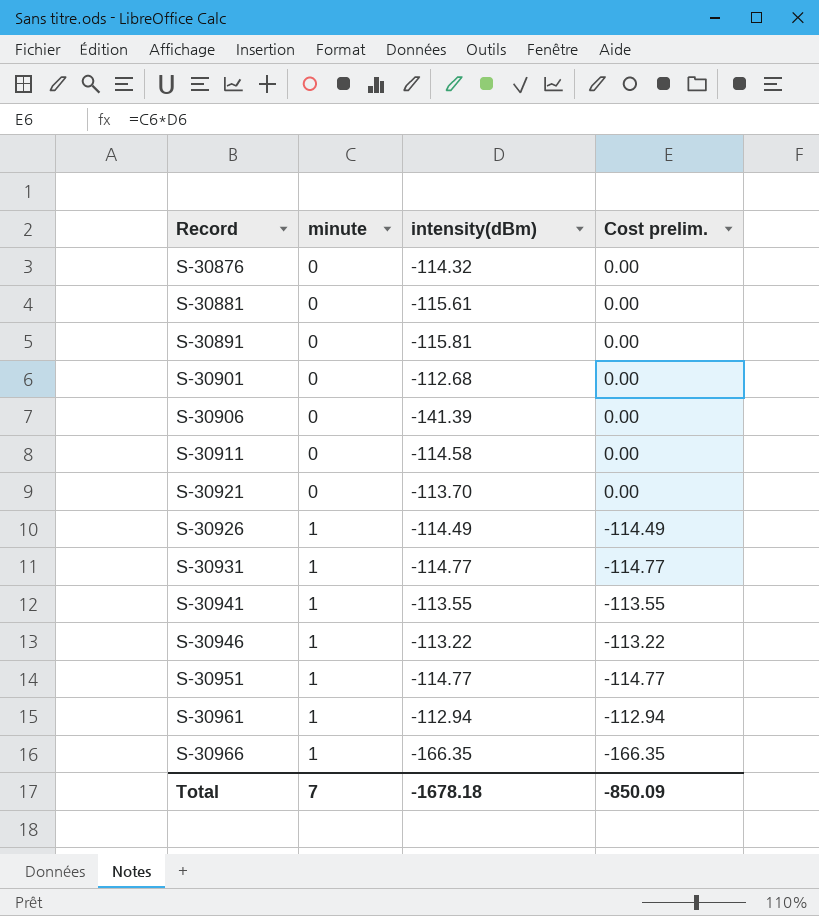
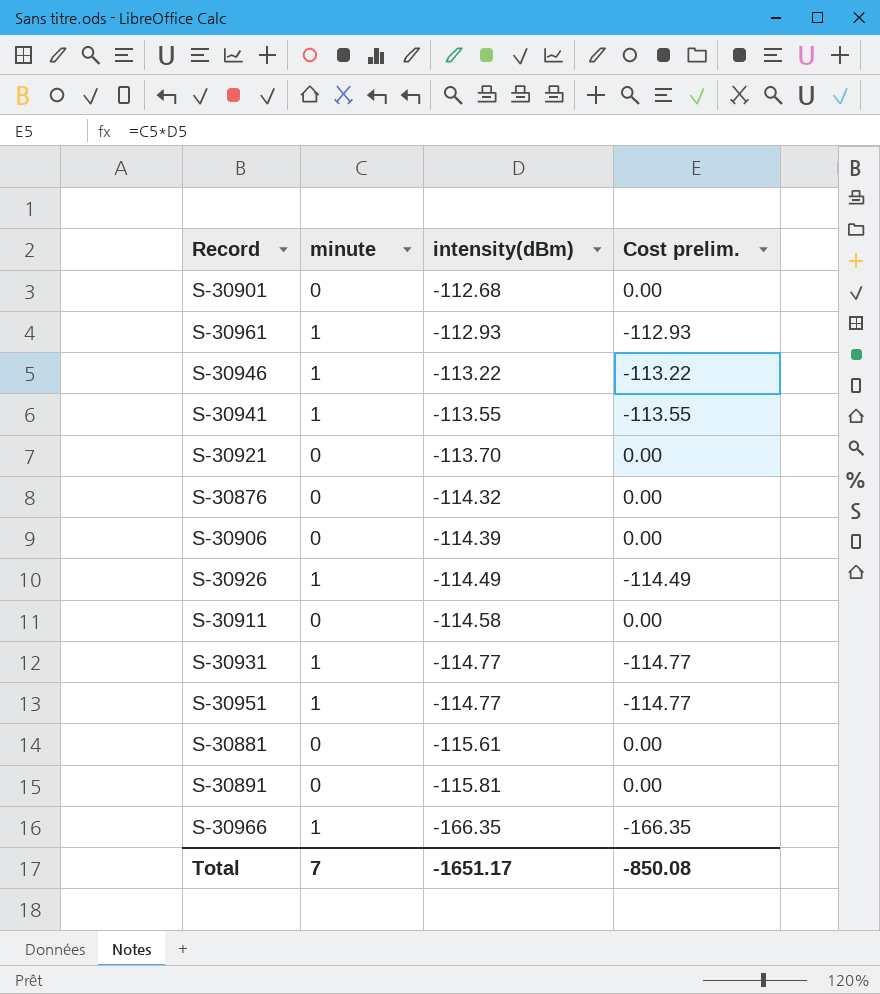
row order: Record ascending -> intensity(dBm) descending
S-30961 | intensity(dBm): -112.94 -> -112.93
S-30961 | Cost prelim.: -112.94 -> -112.93
S-30906 | intensity(dBm): -141.39 -> -114.39
Total | intensity(dBm): -1678.18 -> -1651.17
Total | Cost prelim.: -850.09 -> -850.08

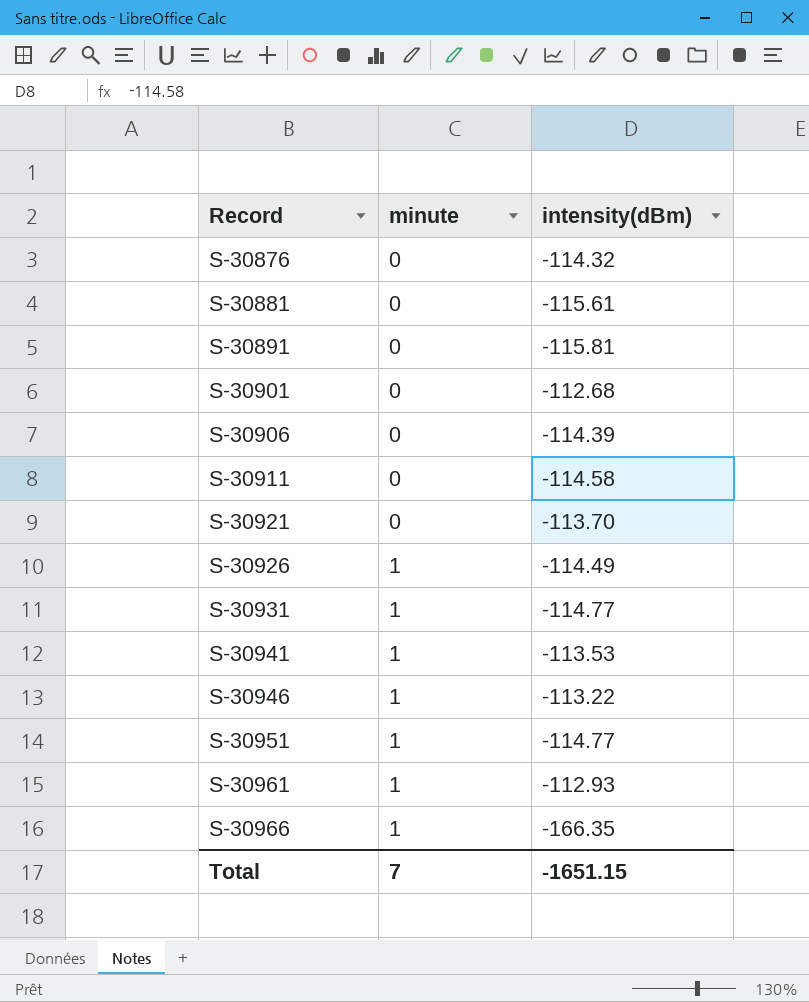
row order: intensity(dBm) descending -> Record ascending
column Cost prelim. | formula: [minute] * [intensity(dBm)] -> none
S-30941 | intensity(dBm): -113.55 -> -113.53
Total | intensity(dBm): -1651.17 -> -1651.15

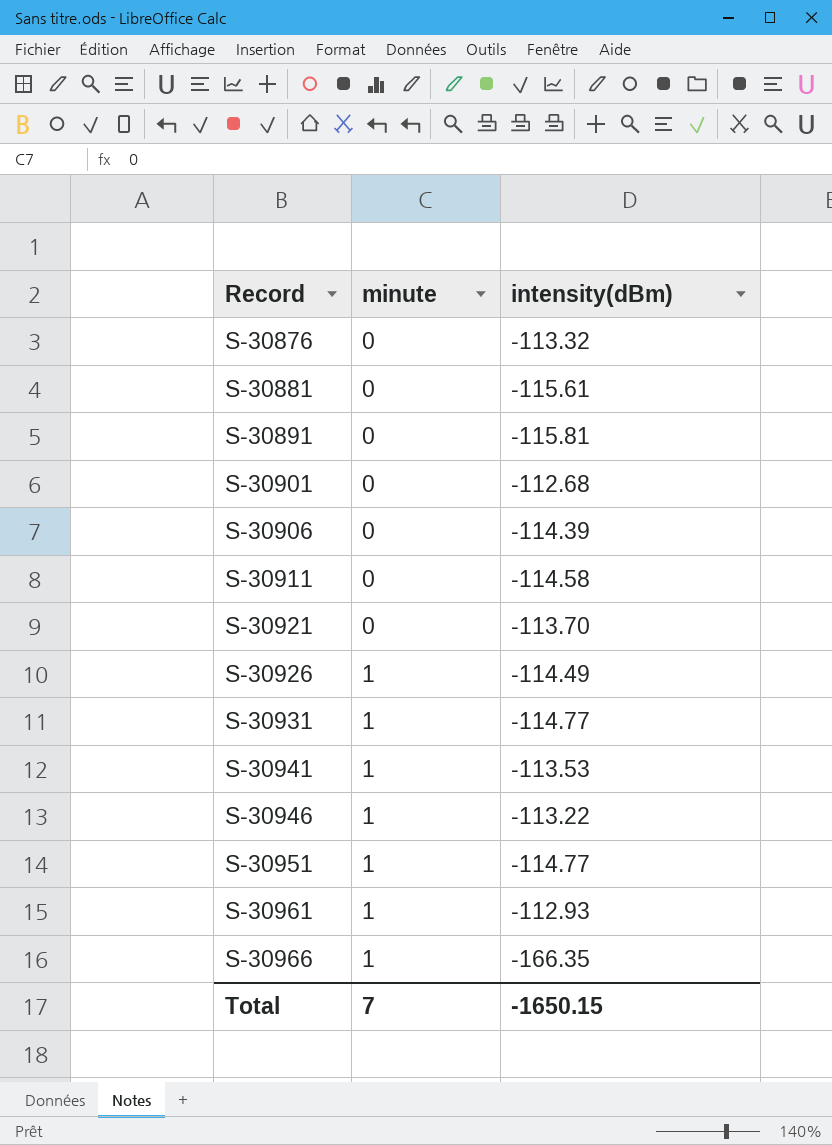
S-30876 | intensity(dBm): -114.32 -> -113.32
Total | intensity(dBm): -1651.15 -> -1650.15

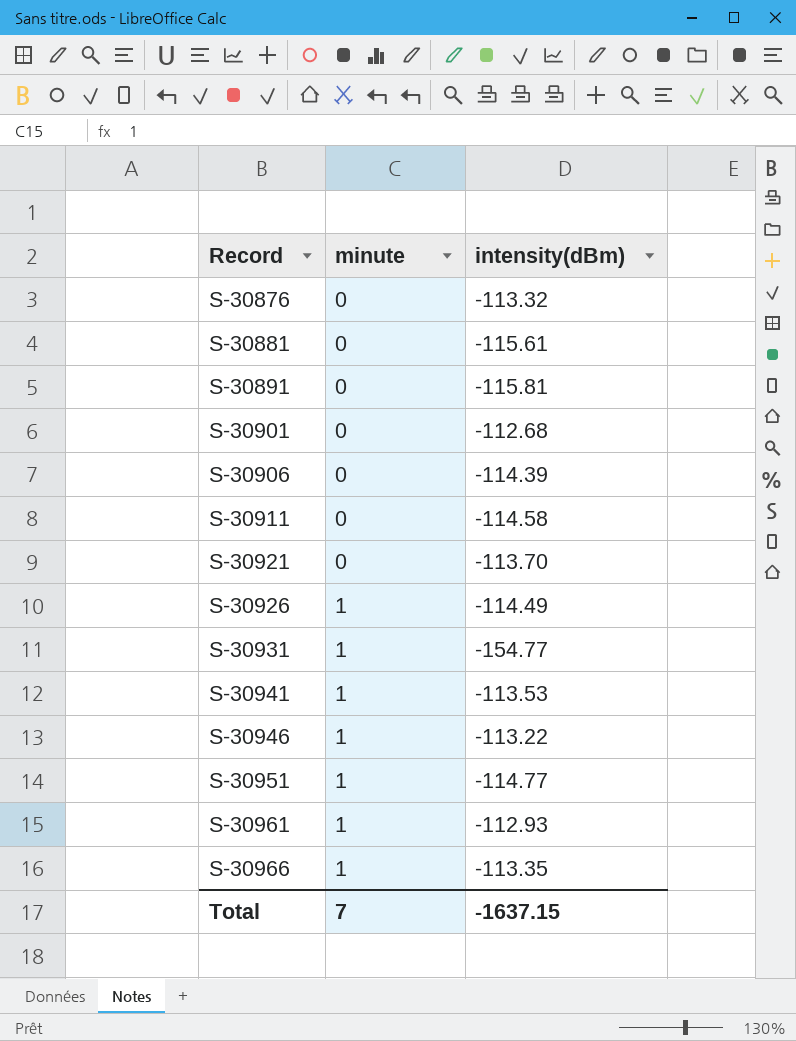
S-30931 | intensity(dBm): -114.77 -> -154.77
S-30966 | intensity(dBm): -166.35 -> -113.35
Total | intensity(dBm): -1650.15 -> -1637.15

